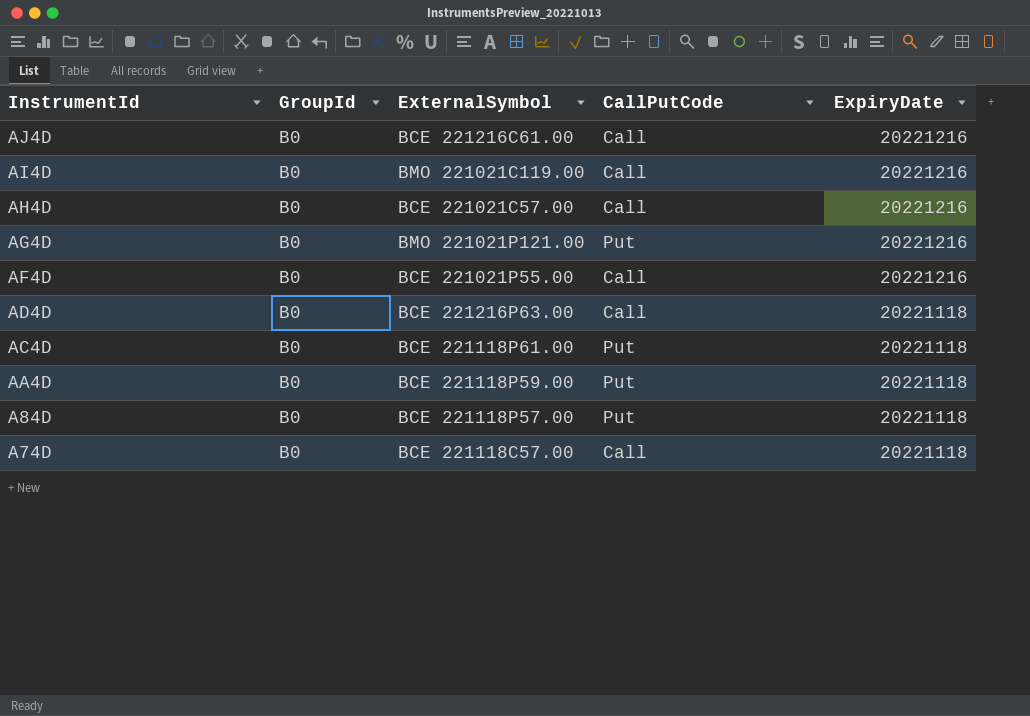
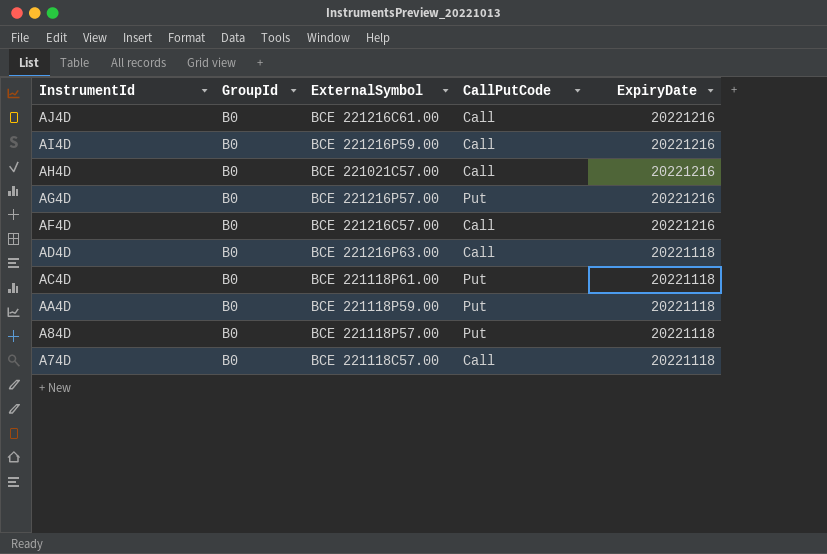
AI4D | ExternalSymbol: BMO 221021C119.00 -> BCE 221216P59.00
AG4D | ExternalSymbol: BMO 221021P121.00 -> BCE 221216P57.00
AF4D | ExternalSymbol: BCE 221021P55.00 -> BCE 221216C57.00

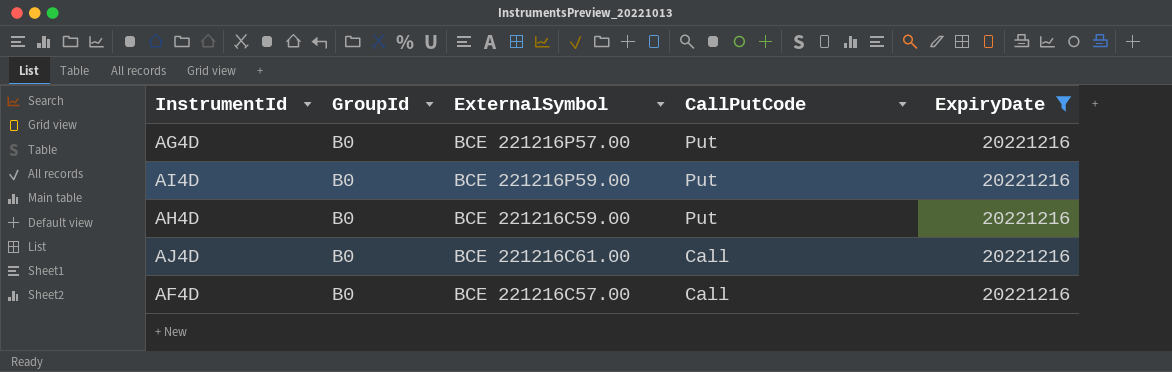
filter: none -> ExpiryDate = 20221216
row order: InstrumentId descending -> CallPutCode descending
AI4D | CallPutCode: Call -> Put
AH4D | ExternalSymbol: BCE 221021C57.00 -> BCE 221216C59.00
AH4D | CallPutCode: Call -> Put

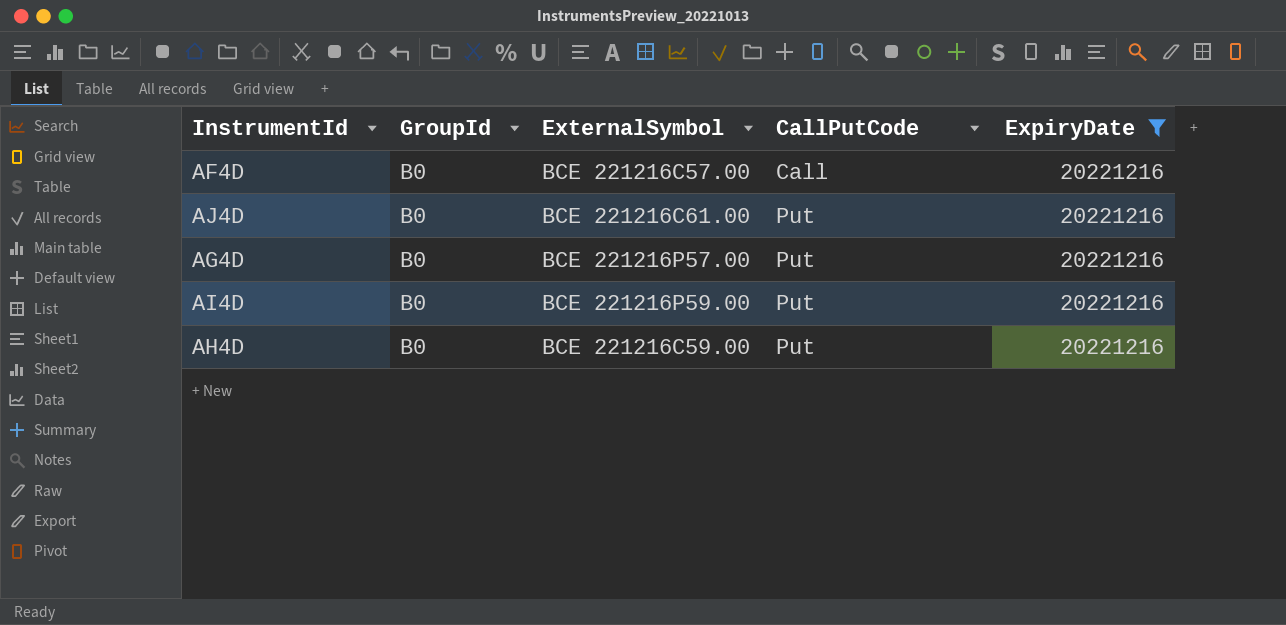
row order: CallPutCode descending -> CallPutCode ascending
AJ4D | CallPutCode: Call -> Put

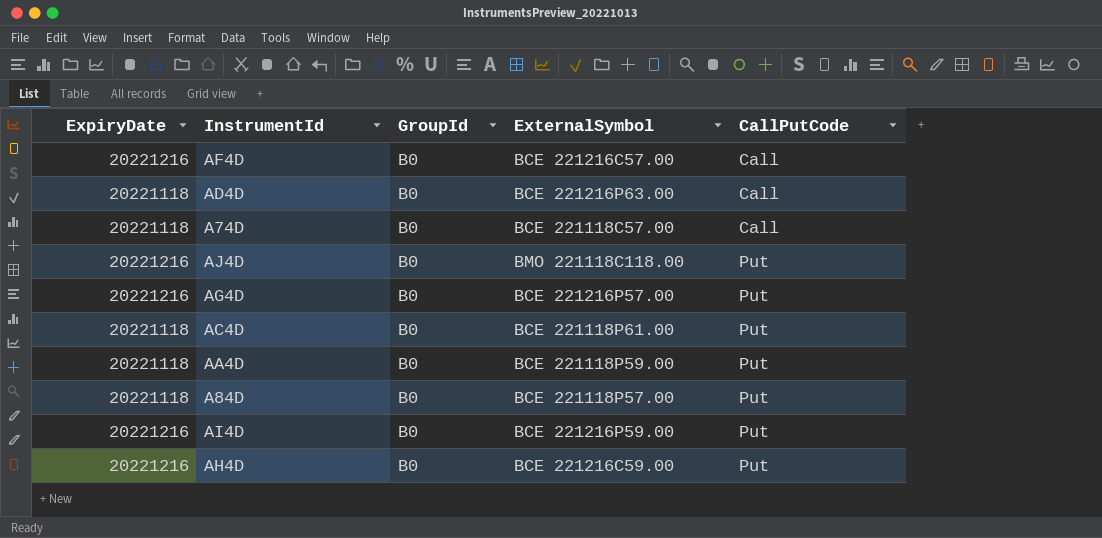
filter: ExpiryDate = 20221216 -> none
column ExpiryDate | position: 5 -> 1
AJ4D | ExternalSymbol: BCE 221216C61.00 -> BMO 221118C118.00

